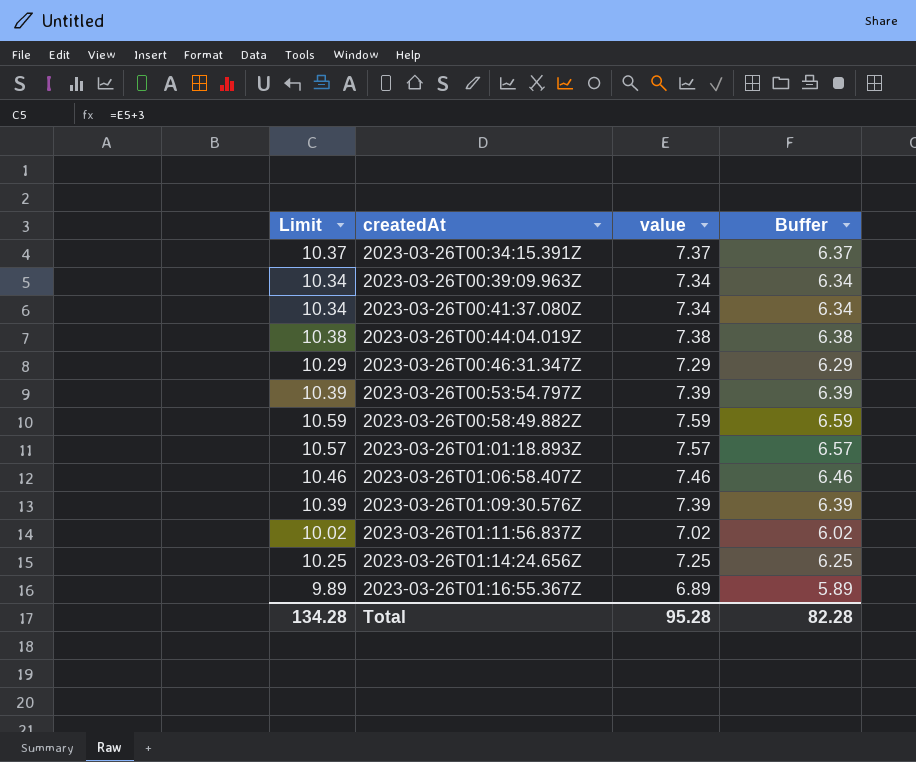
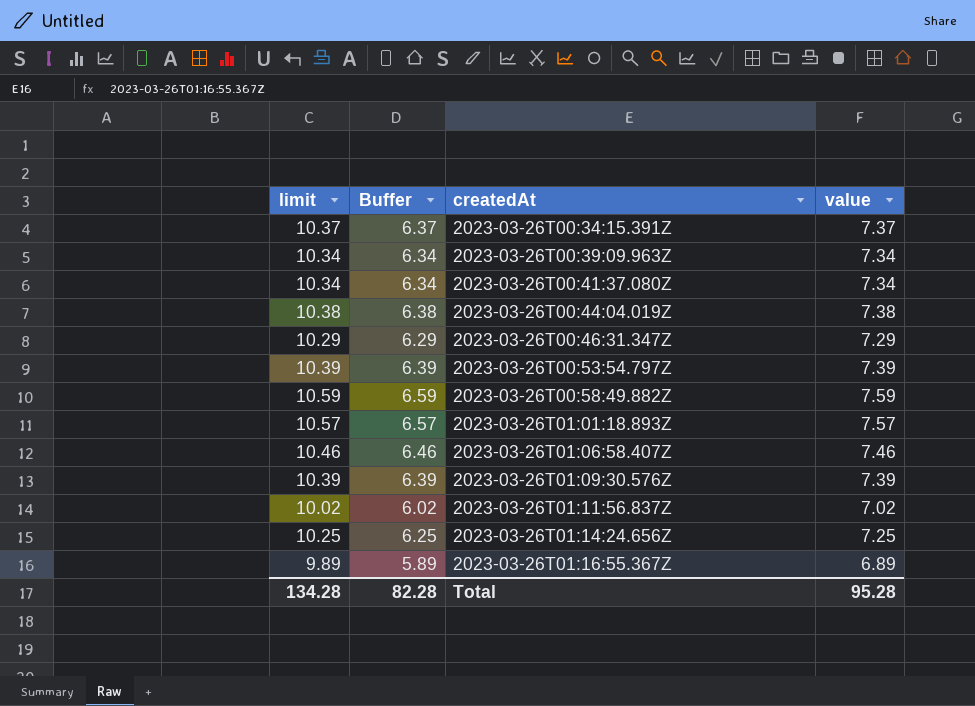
column name: Limit -> limit
column Buffer | position: 4 -> 2

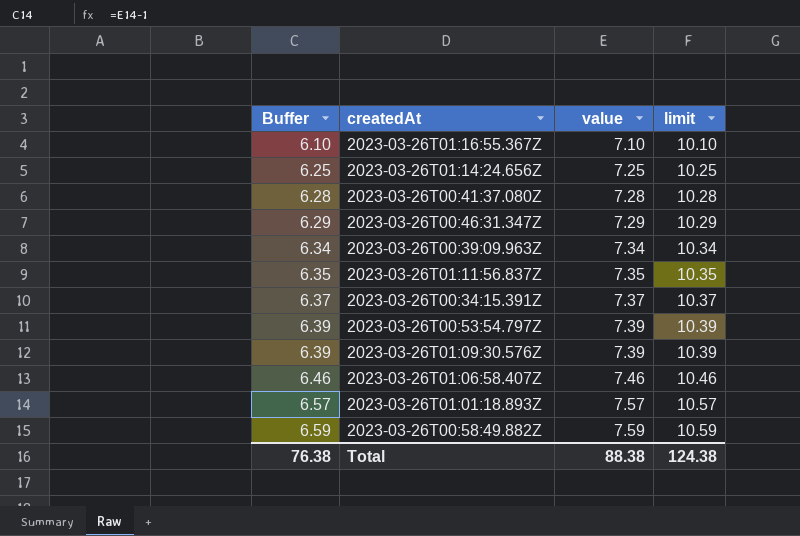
row order: createdAt ascending -> Buffer ascending
column limit | position: 1 -> 4
row 2023-03-26T00:44:04.019Z: 10.38 | 6.38 | 7.38 -> none
2023-03-26T01:16:55.367Z | Buffer: 5.89 -> 6.10
2023-03-26T01:16:55.367Z | value: 6.89 -> 7.10
2023-03-26T01:16:55.367Z | limit: 9.89 -> 10.10
2023-03-26T00:41:37.080Z | Buffer: 6.34 -> 6.28
2023-03-26T00:41:37.080Z | value: 7.34 -> 7.28
2023-03-26T00:41:37.080Z | limit: 10.34 -> 10.28
2023-03-26T01:11:56.837Z | Buffer: 6.02 -> 6.35
2023-03-26T01:11:56.837Z | value: 7.02 -> 7.35
2023-03-26T01:11:56.837Z | limit: 10.02 -> 10.35
Total | Buffer: 82.28 -> 76.38
Total | value: 95.28 -> 88.38
Total | limit: 134.28 -> 124.38

